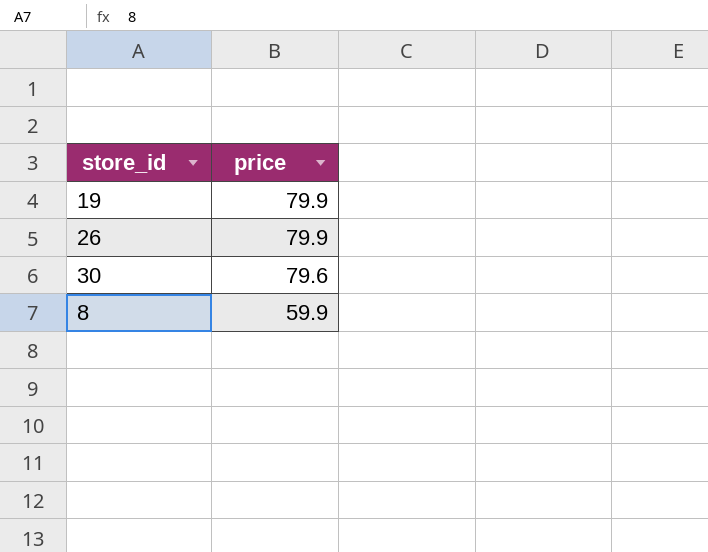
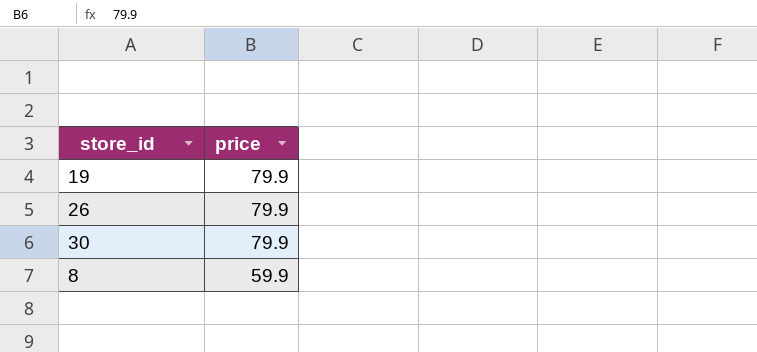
30 | price: 79.6 -> 79.9

